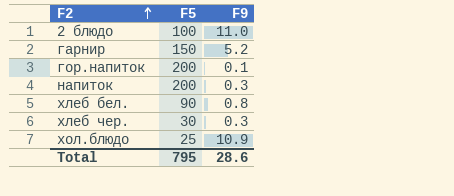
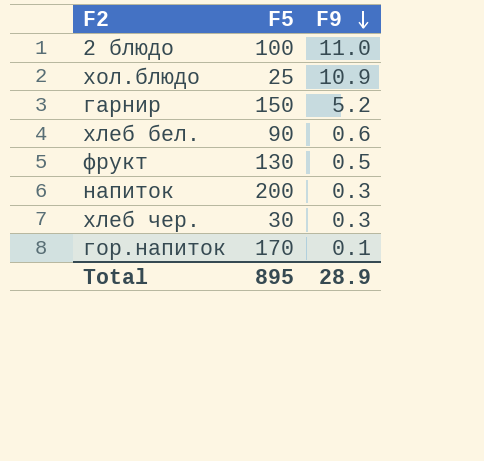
row order: F2 ascending -> F9 descending
хлеб бел. | F9: 0.8 -> 0.6
row фрукт: none -> 130 | 0.5
гор.напиток | F5: 200 -> 170
Total | F5: 795 -> 895
Total | F9: 28.6 -> 28.9

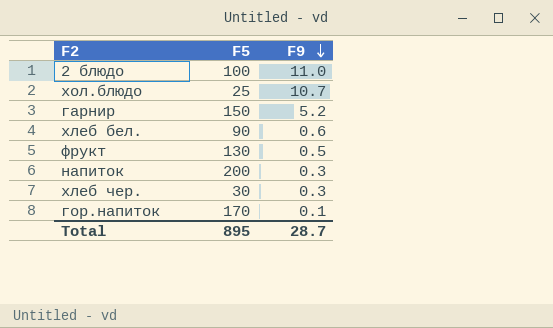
хол.блюдо | F9: 10.9 -> 10.7
Total | F9: 28.9 -> 28.7

